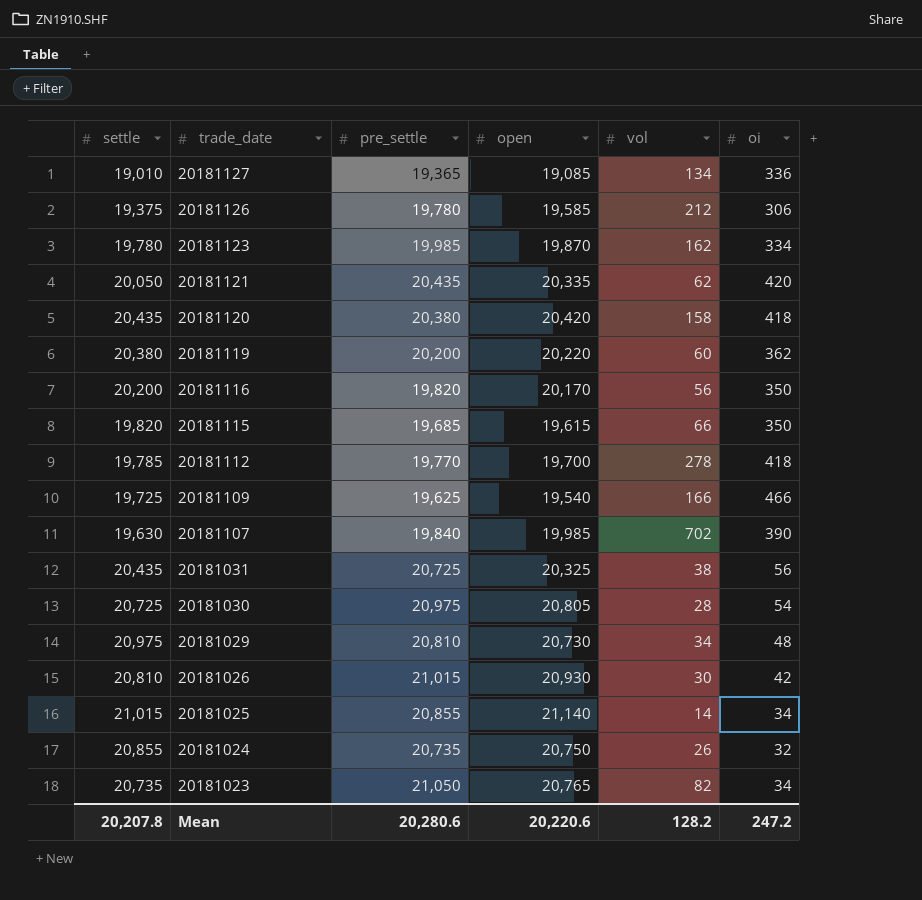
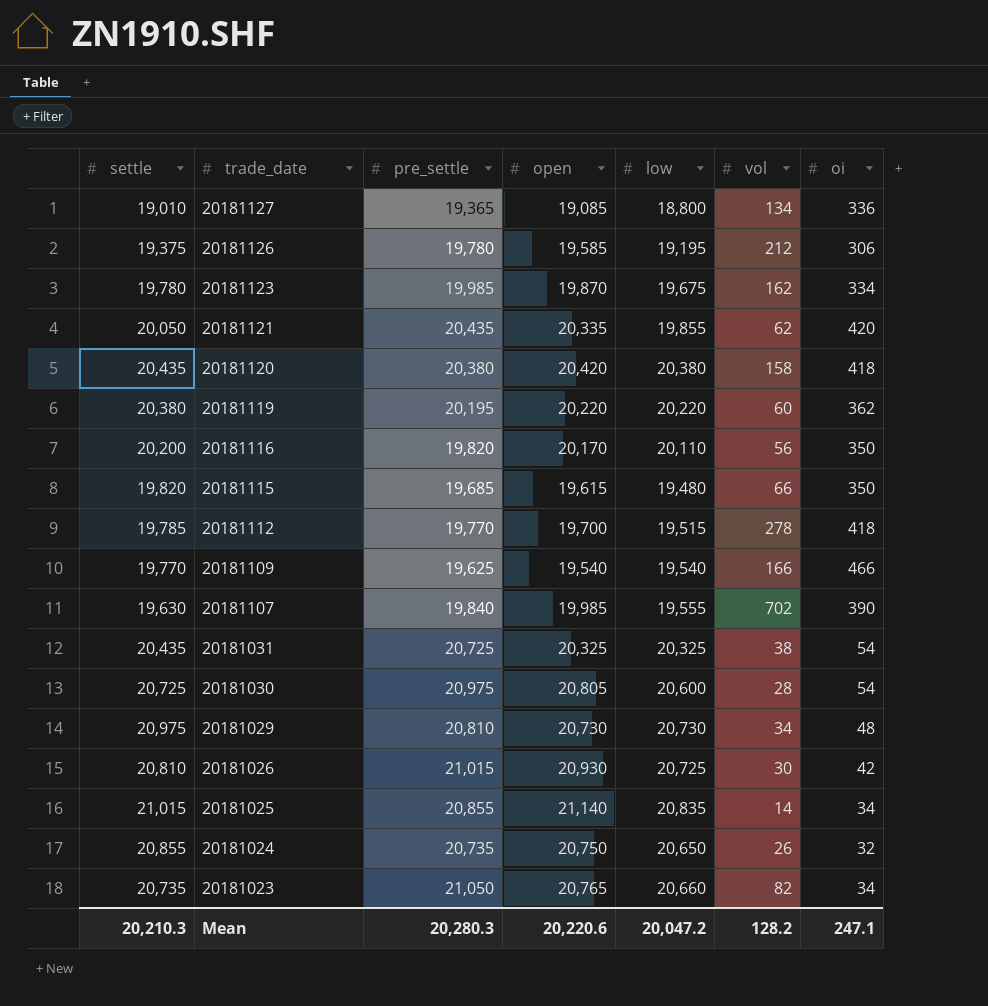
column low | position: none -> 5
20181119 | pre_settle: 20,200 -> 20,195
20181109 | settle: 19,725 -> 19,770
20181031 | oi: 56 -> 54
Mean | settle: 20,207.8 -> 20,210.3
Mean | pre_settle: 20,280.6 -> 20,280.3
Mean | oi: 247.2 -> 247.1

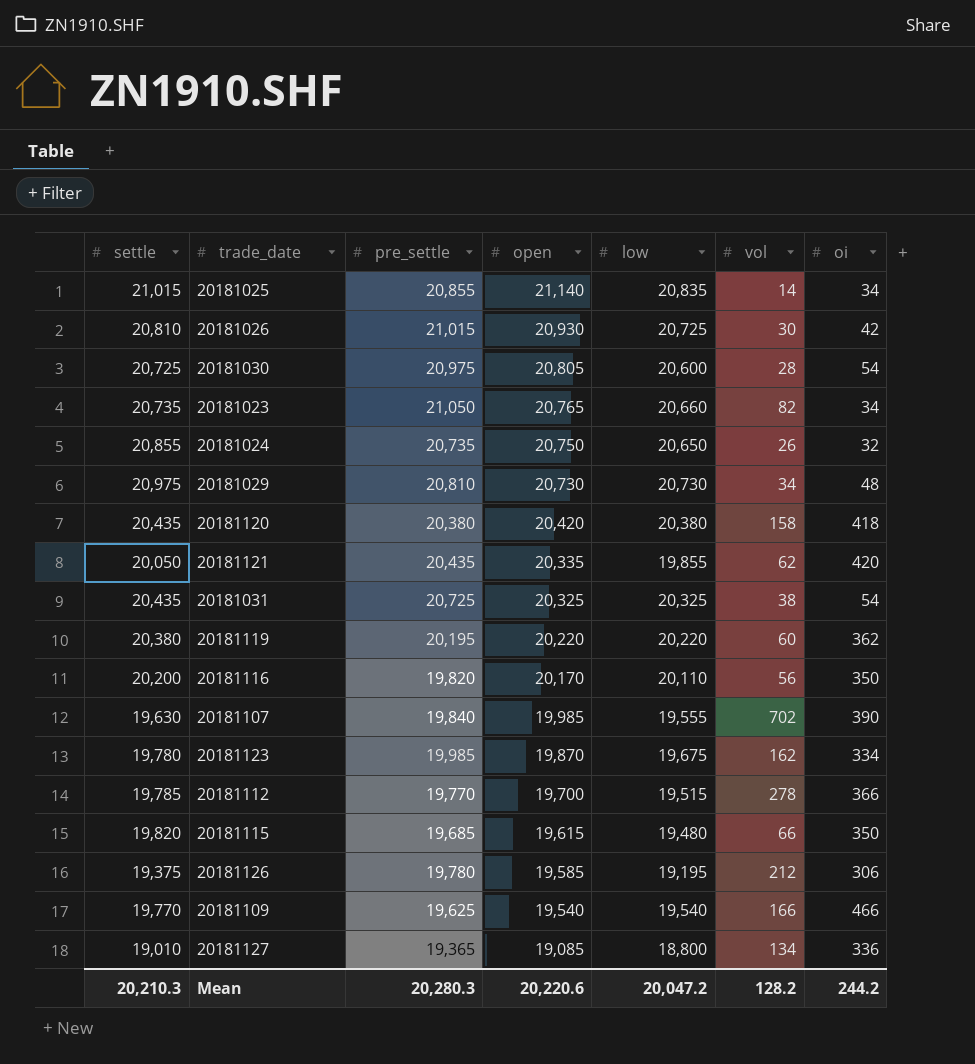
row order: trade_date descending -> open descending
20181112 | oi: 418 -> 366
Mean | oi: 247.1 -> 244.2

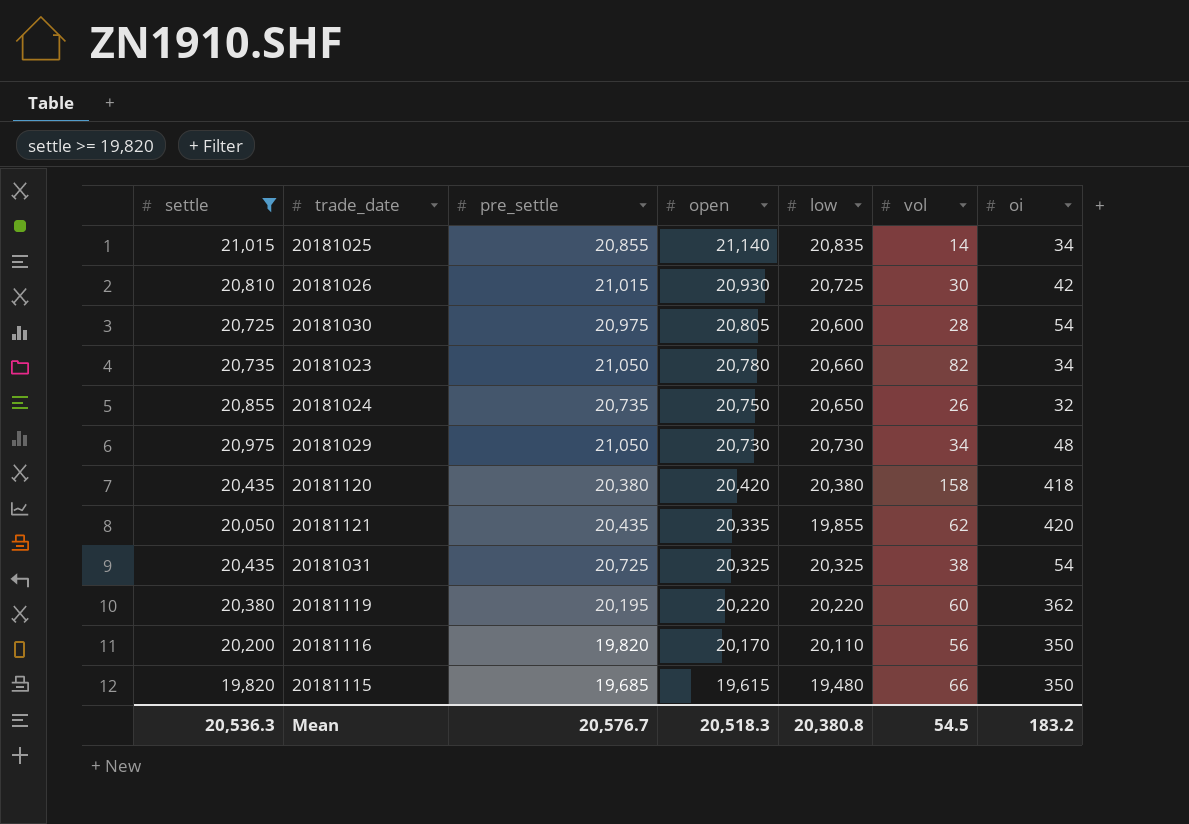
filter: none -> settle >= 19,820
20181023 | open: 20,765 -> 20,780
20181029 | pre_settle: 20,810 -> 21,050
Mean | settle: 20,210.3 -> 20,536.3
Mean | pre_settle: 20,280.3 -> 20,576.7
Mean | open: 20,220.6 -> 20,518.3
Mean | low: 20,047.2 -> 20,380.8
Mean | vol: 128.2 -> 54.5
Mean | oi: 244.2 -> 183.2

